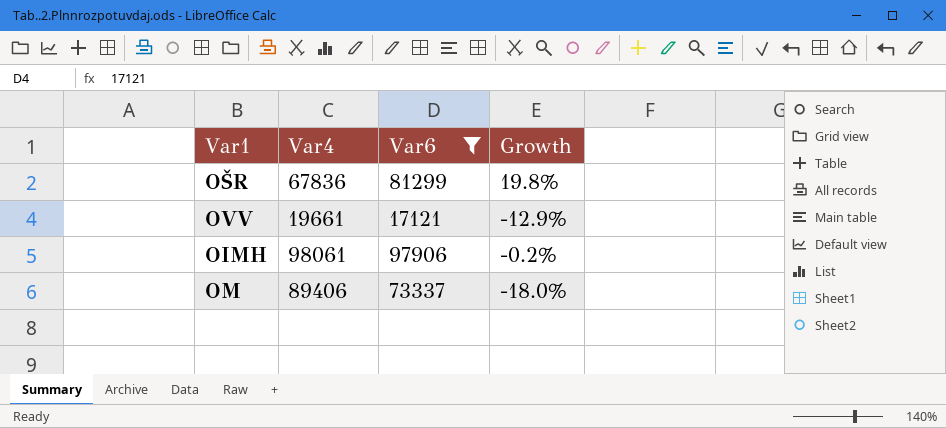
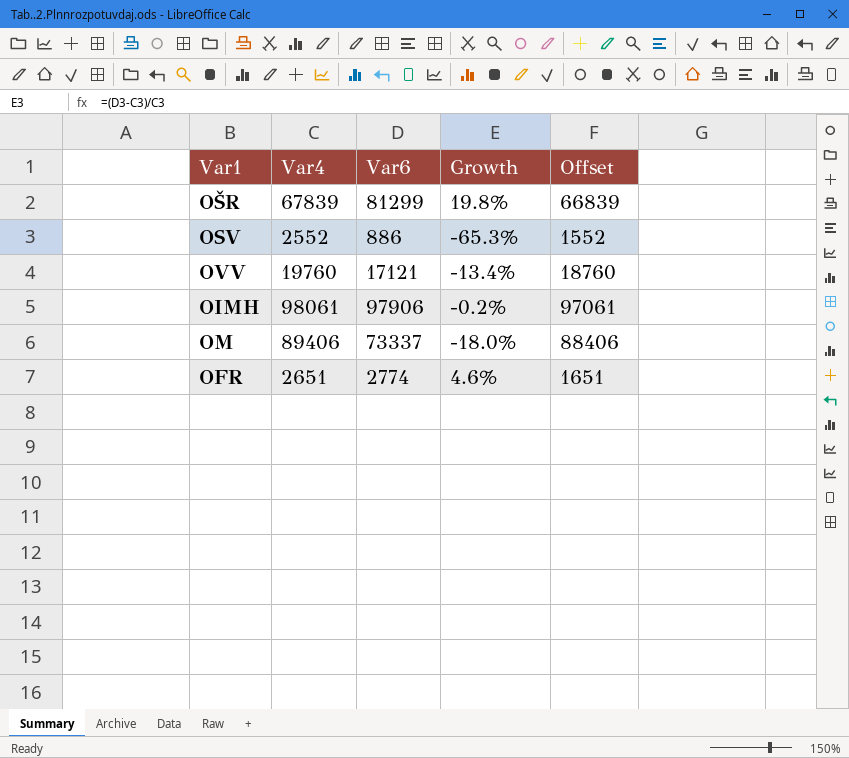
filter: Var6 >= 17121 -> none
column Offset | formula: none -> [Var4] - 1000
OŠR | Var4: 67836 -> 67839
OVV | Var4: 19661 -> 19760
OVV | Growth: -12.9% -> -13.4%

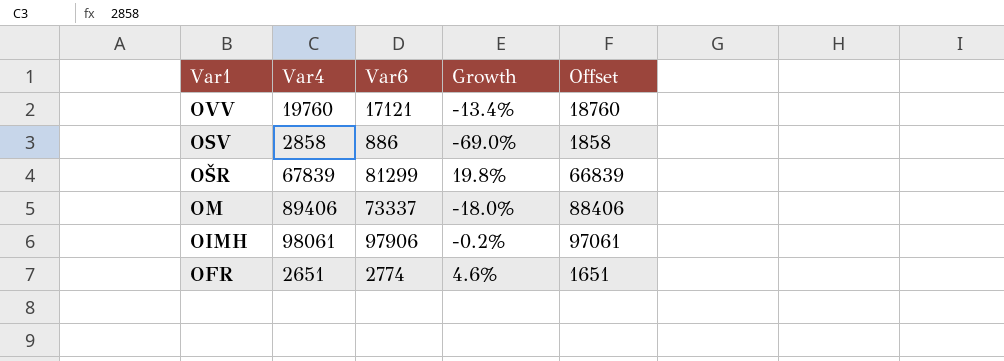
row order: none -> Var1 descending
OSV | Var4: 2552 -> 2858
OSV | Growth: -65.3% -> -69.0%
OSV | Offset: 1552 -> 1858

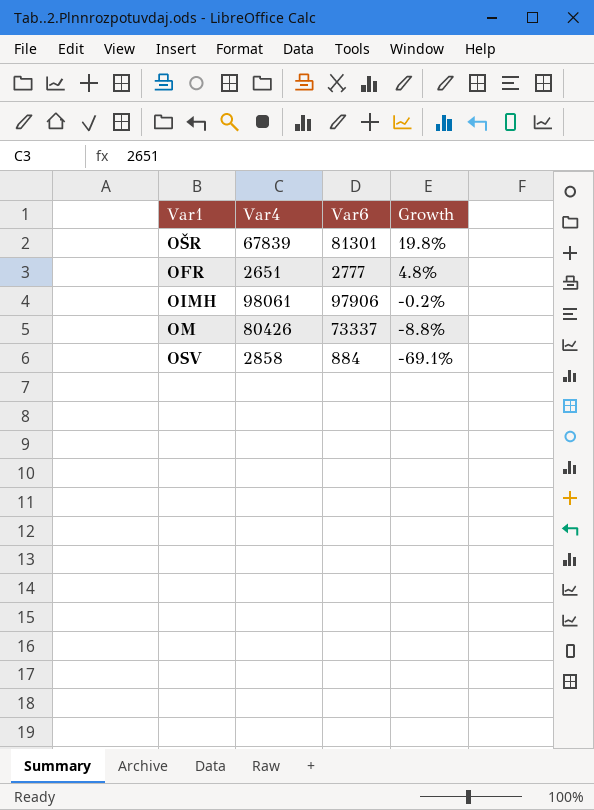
row order: Var1 descending -> Growth descending
column Offset | formula: [Var4] - 1000 -> none
row OVV: 19760 | 17121 | -13.4% | 18760 -> none
OŠR | Var6: 81299 -> 81301
OFR | Var6: 2774 -> 2777
OFR | Growth: 4.6% -> 4.8%
OM | Var4: 89406 -> 80426
OM | Growth: -18.0% -> -8.8%
OSV | Var6: 886 -> 884
OSV | Growth: -69.0% -> -69.1%

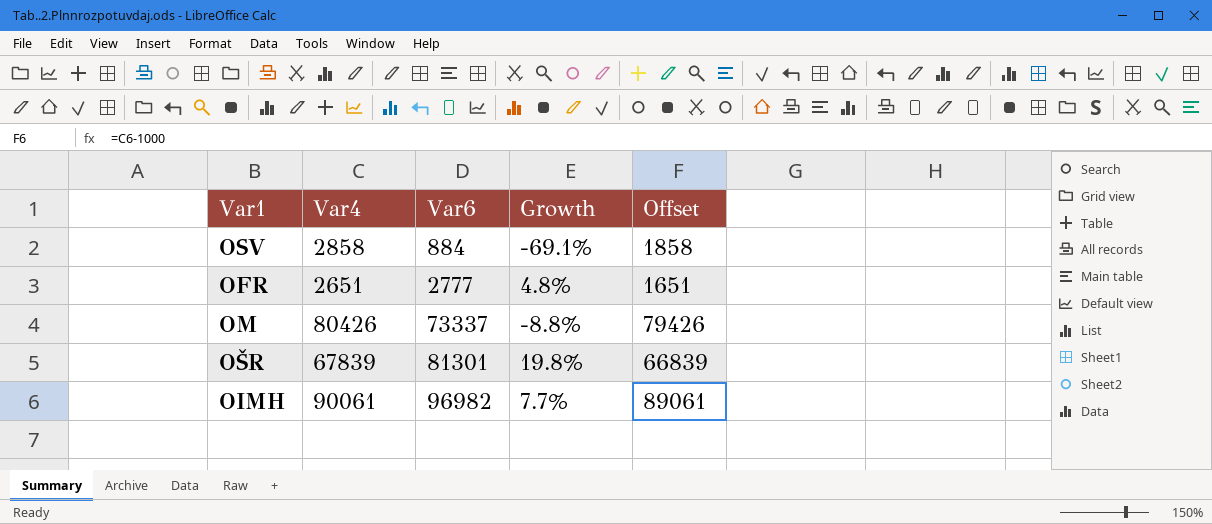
row order: Growth descending -> Var6 ascending
column Offset | formula: none -> [Var4] - 1000
OIMH | Var4: 98061 -> 90061
OIMH | Var6: 97906 -> 96982
OIMH | Growth: -0.2% -> 7.7%

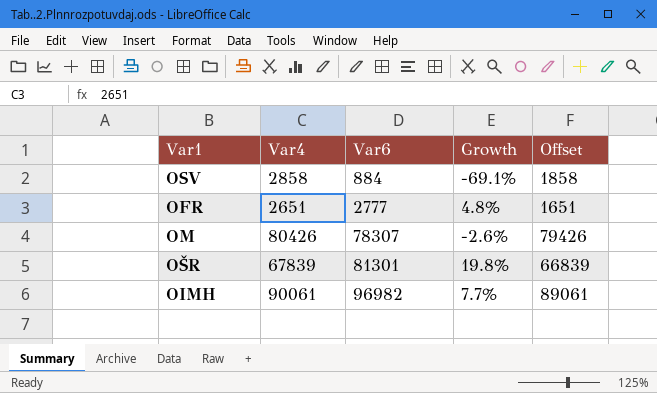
OM | Var6: 73337 -> 78307
OM | Growth: -8.8% -> -2.6%

